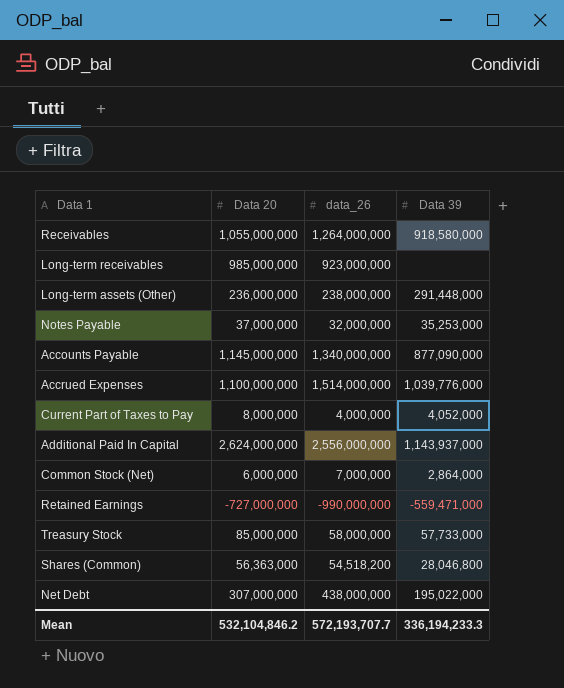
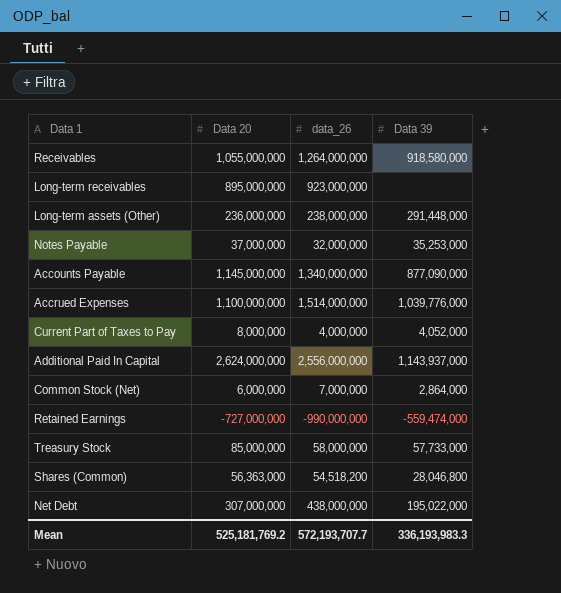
Long-term receivables | Data 20: 985,000,000 -> 895,000,000
Retained Earnings | Data 39: -559,471,000 -> -559,474,000
Mean | Data 20: 532,104,846.2 -> 525,181,769.2
Mean | Data 39: 336,194,233.3 -> 336,193,983.3

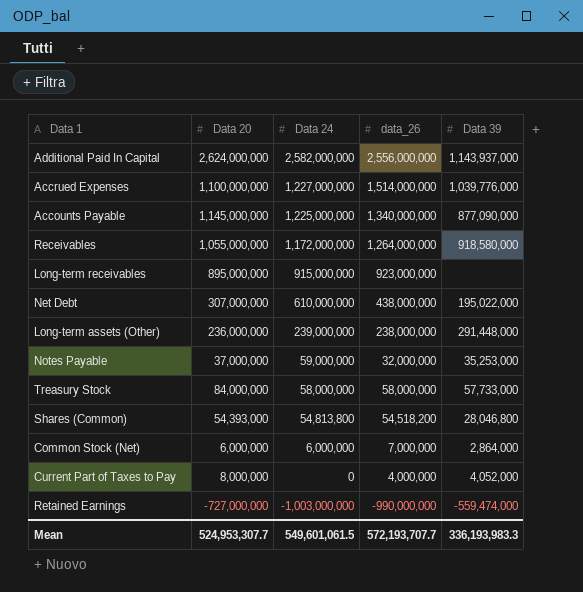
row order: none -> Data 24 descending
column Data 24 | position: none -> 3
Treasury Stock | Data 20: 85,000,000 -> 84,000,000
Shares (Common) | Data 20: 56,363,000 -> 54,393,000
Mean | Data 20: 525,181,769.2 -> 524,953,307.7

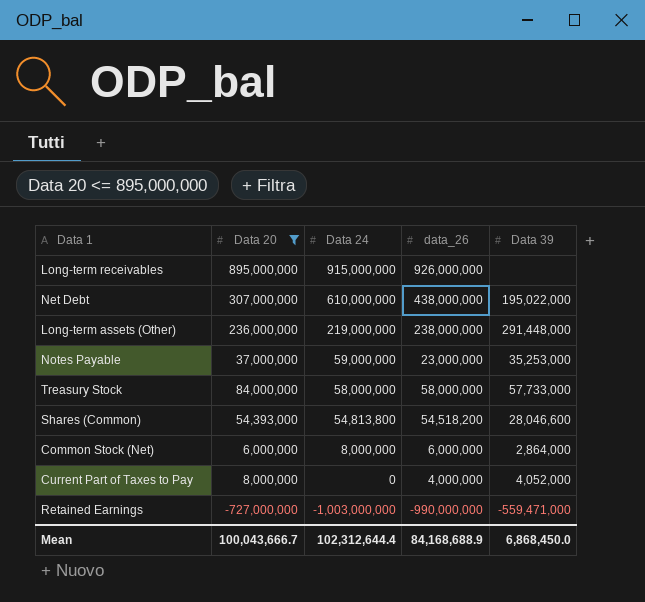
filter: none -> Data 20 <= 895,000,000
Long-term receivables | data_26: 923,000,000 -> 926,000,000
Long-term assets (Other) | Data 24: 239,000,000 -> 219,000,000
Notes Payable | data_26: 32,000,000 -> 23,000,000
Shares (Common) | Data 39: 28,046,800 -> 28,046,600
Common Stock (Net) | Data 24: 6,000,000 -> 8,000,000
Common Stock (Net) | data_26: 7,000,000 -> 6,000,000
Retained Earnings | Data 39: -559,474,000 -> -559,471,000
Mean | Data 20: 524,953,307.7 -> 100,043,666.7
Mean | Data 24: 549,601,061.5 -> 102,312,644.4
Mean | data_26: 572,193,707.7 -> 84,168,688.9
Mean | Data 39: 336,193,983.3 -> 6,868,450.0

